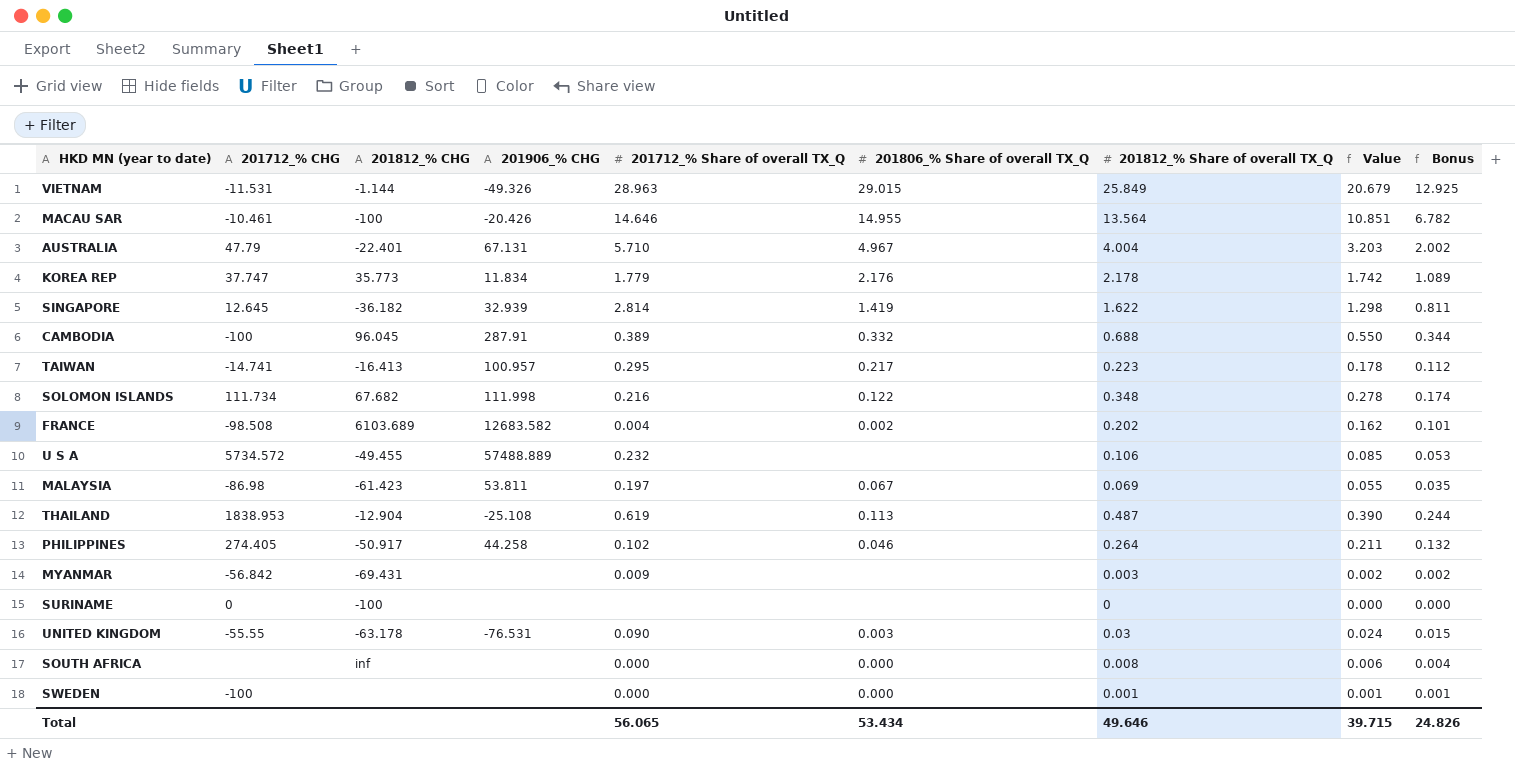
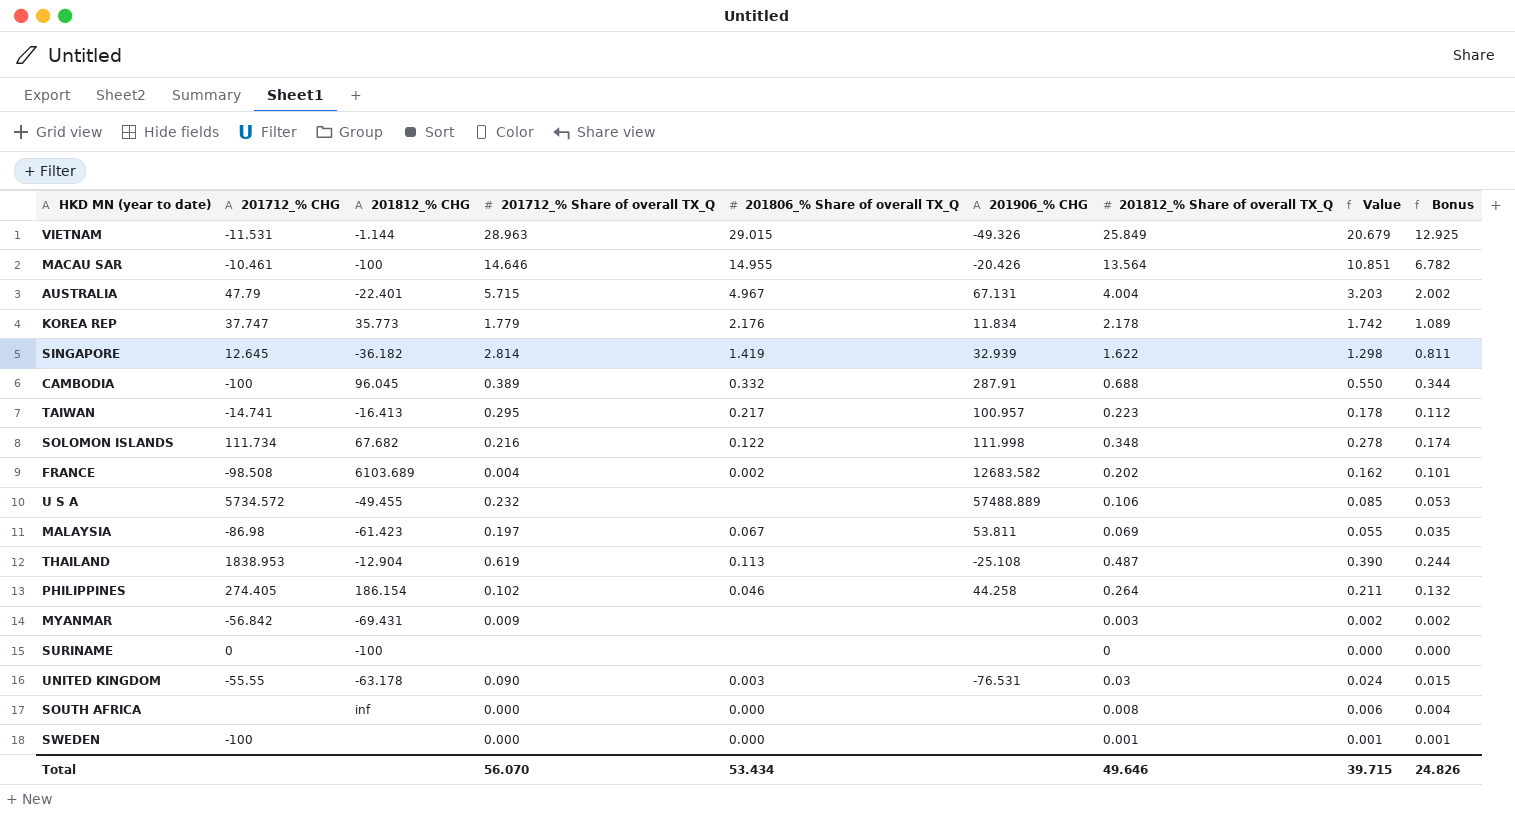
column 201906_% CHG | position: 4 -> 6
AUSTRALIA | 201712_% Share of overall TX_Q: 5.710 -> 5.715
PHILIPPINES | 201812_% CHG: -50.917 -> 186.154
Total | 201712_% Share of overall TX_Q: 56.065 -> 56.070

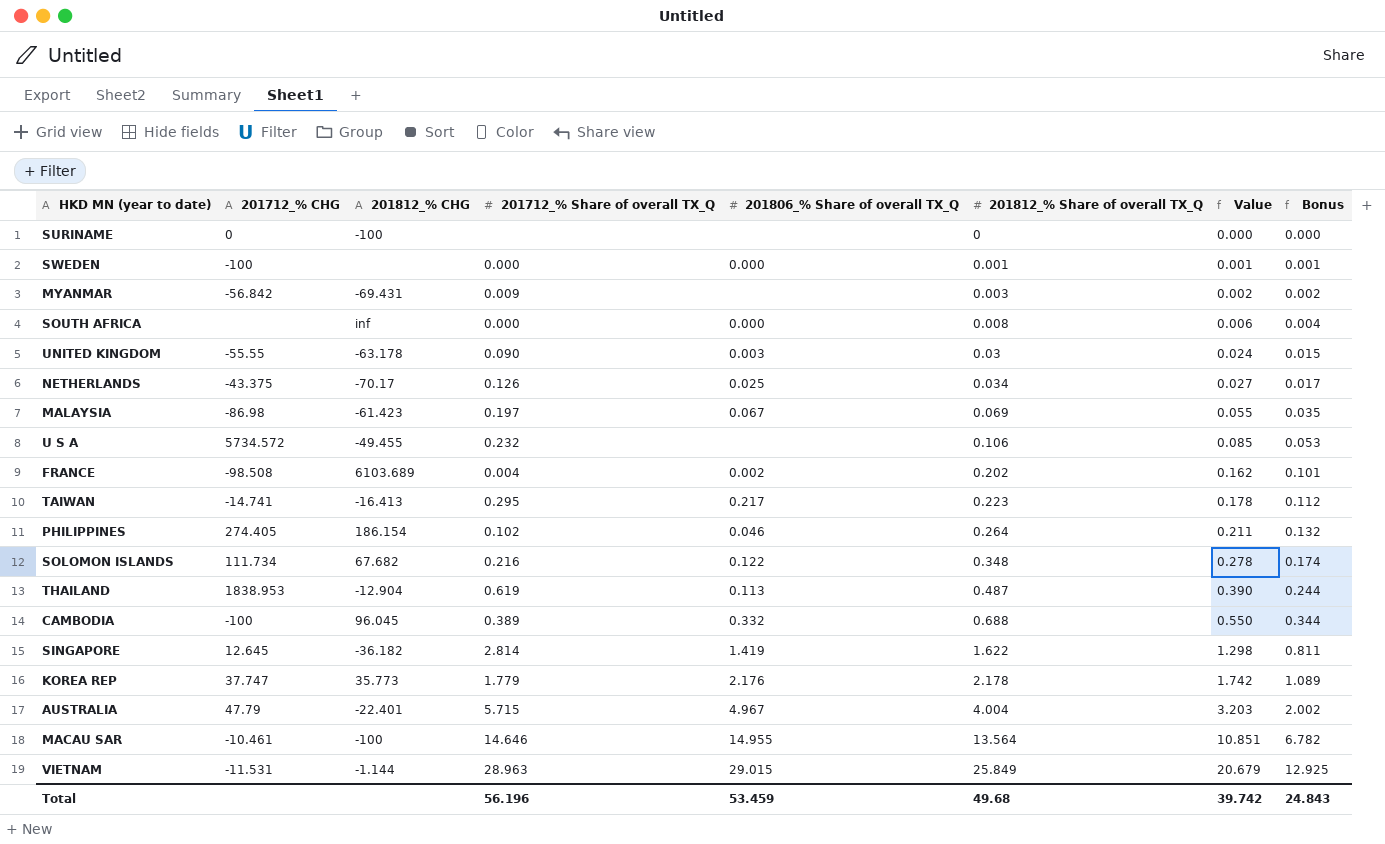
row order: none -> 201812_% Share of overall TX_Q ascending
column 201906_% CHG | position: 6 -> none
row NETHERLANDS: none -> -43.375 | -70.17 | 0.126 | 0.025 | 0.034 | 0.027 | 0.017
Total | 201712_% Share of overall TX_Q: 56.070 -> 56.196
Total | 201806_% Share of overall TX_Q: 53.434 -> 53.459
Total | 201812_% Share of overall TX_Q: 49.646 -> 49.68
Total | Value: 39.715 -> 39.742
Total | Bonus: 24.826 -> 24.843

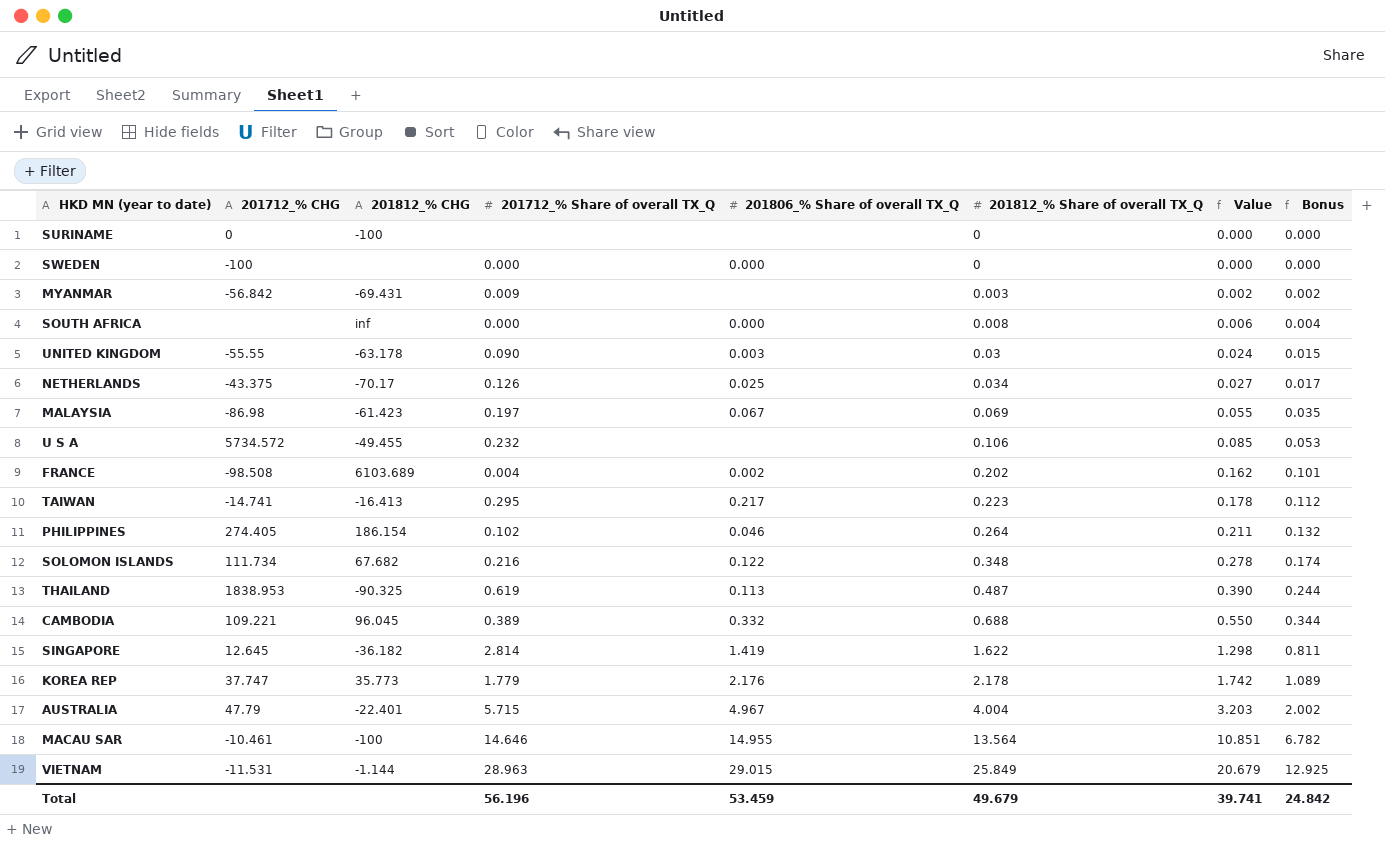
SWEDEN | 201812_% Share of overall TX_Q: 0.001 -> 0
SWEDEN | Value: 0.001 -> 0.000
SWEDEN | Bonus: 0.001 -> 0.000
THAILAND | 201812_% CHG: -12.904 -> -90.325
CAMBODIA | 201712_% CHG: -100 -> 109.221
Total | 201812_% Share of overall TX_Q: 49.68 -> 49.679
Total | Value: 39.742 -> 39.741
Total | Bonus: 24.843 -> 24.842

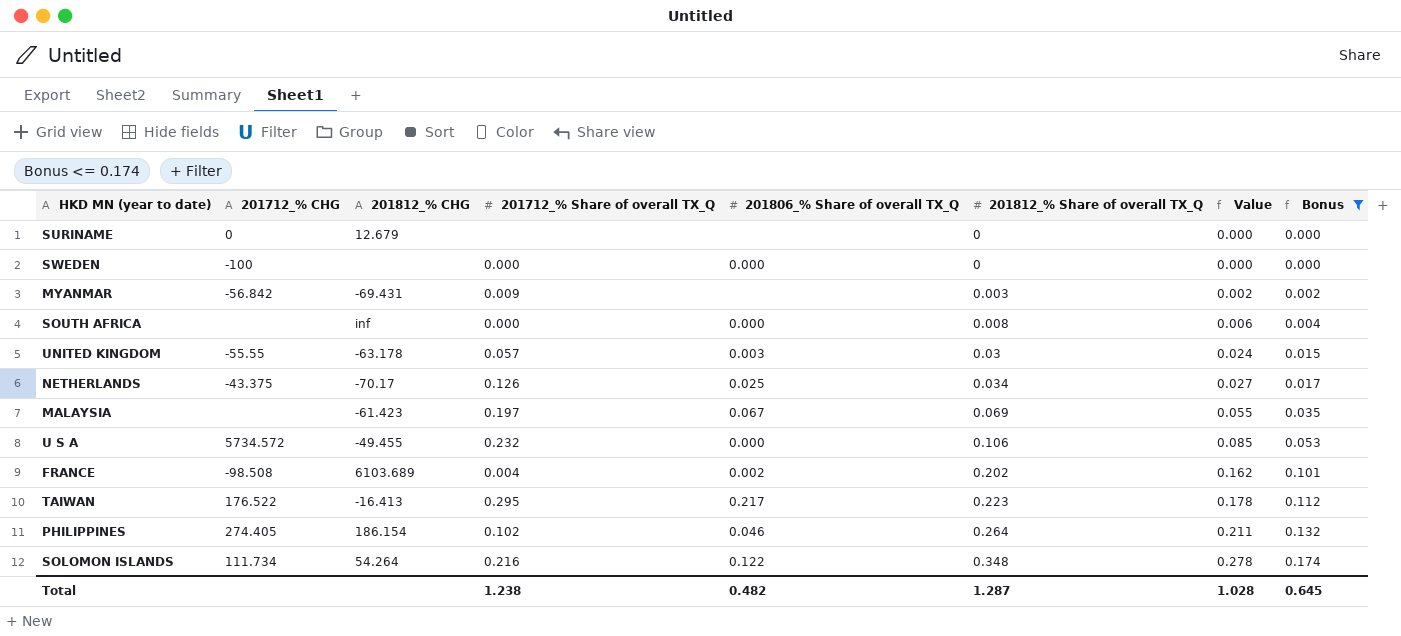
filter: none -> Bonus <= 0.174
SURINAME | 201812_% CHG: -100 -> 12.679
UNITED KINGDOM | 201712_% Share of overall TX_Q: 0.090 -> 0.057
MALAYSIA | 201712_% CHG: -86.98 -> none
U S A | 201806_% Share of overall TX_Q: none -> 0.000
TAIWAN | 201712_% CHG: -14.741 -> 176.522
SOLOMON ISLANDS | 201812_% CHG: 67.682 -> 54.264
Total | 201712_% Share of overall TX_Q: 56.196 -> 1.238
Total | 201806_% Share of overall TX_Q: 53.459 -> 0.482
Total | 201812_% Share of overall TX_Q: 49.679 -> 1.287
Total | Value: 39.741 -> 1.028
Total | Bonus: 24.842 -> 0.645

